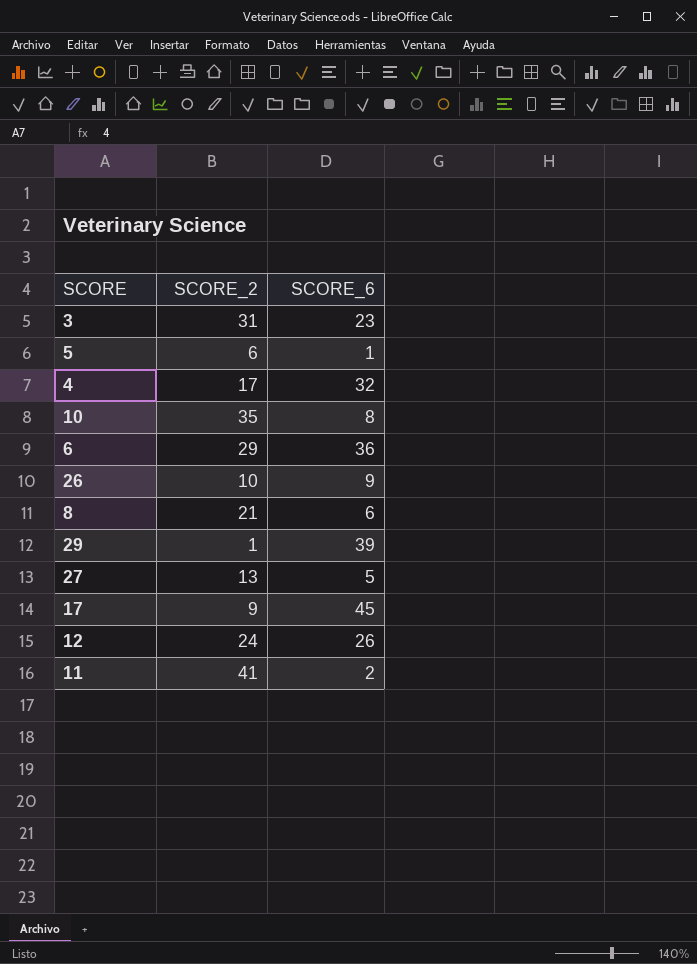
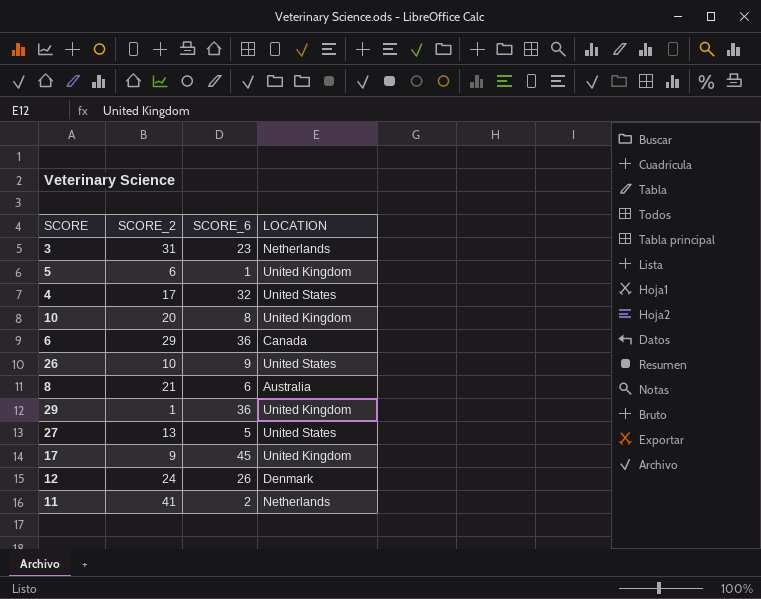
column LOCATION | position: none -> 4
10 | SCORE_2: 35 -> 20
29 | SCORE_6: 39 -> 36

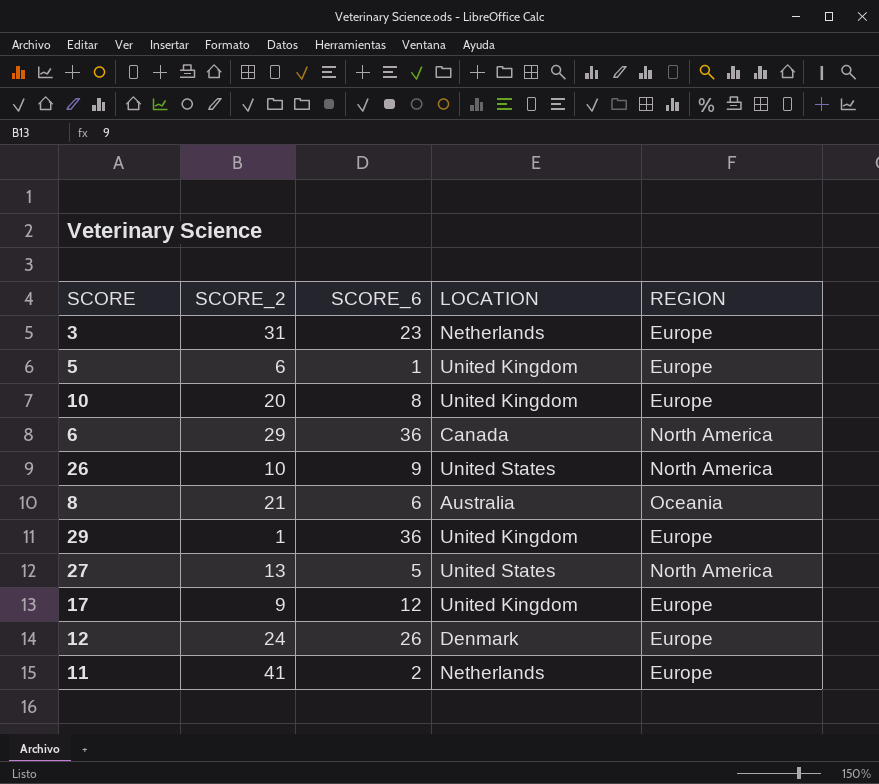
column REGION | position: none -> 5
row 4: 17 | 32 | United States -> none
17 | SCORE_6: 45 -> 12

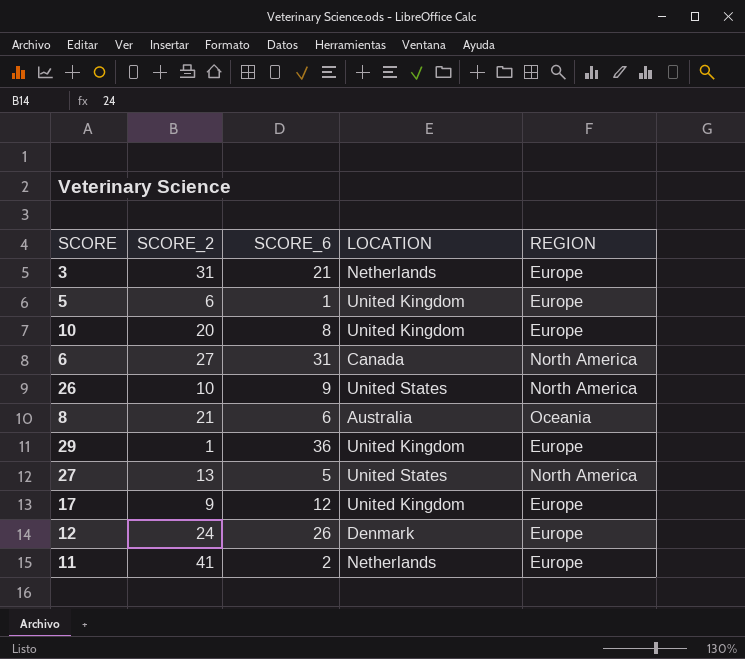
3 | SCORE_6: 23 -> 21
6 | SCORE_2: 29 -> 27
6 | SCORE_6: 36 -> 31

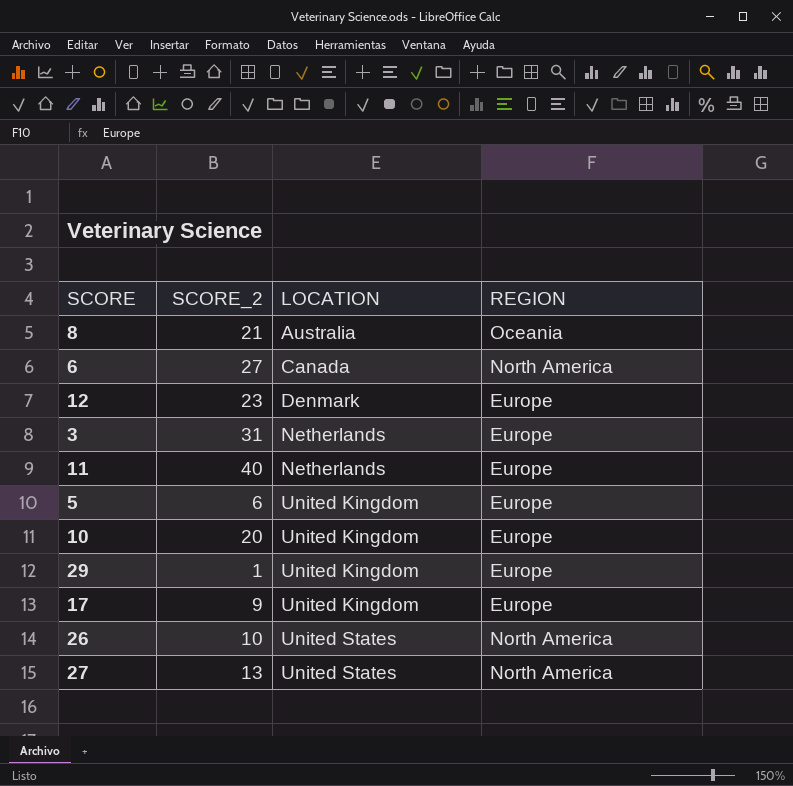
row order: none -> LOCATION ascending
column SCORE_6 | position: 3 -> none
12 | SCORE_2: 24 -> 23
11 | SCORE_2: 41 -> 40

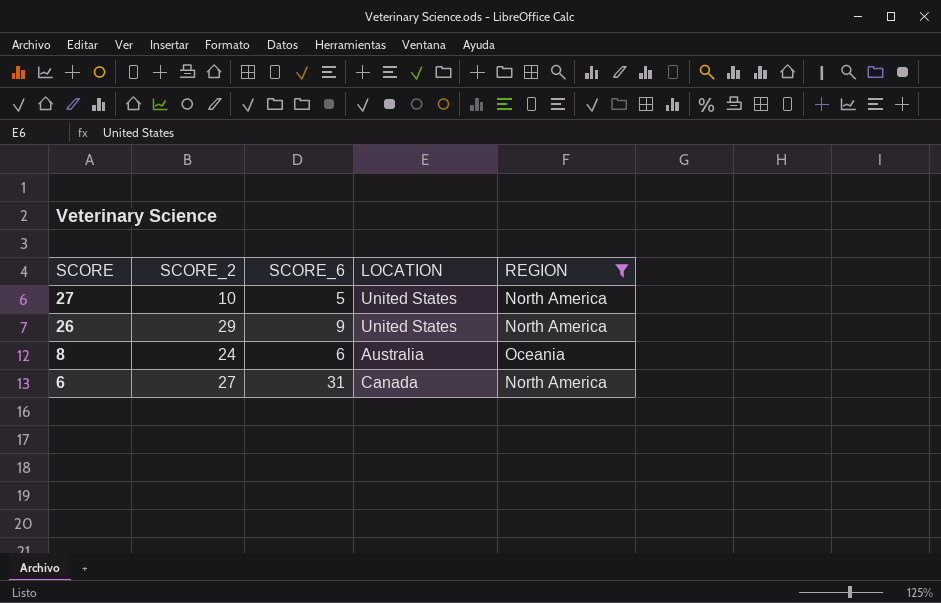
filter: none -> REGION != Europe
row order: LOCATION ascending -> SCORE descending
column SCORE_6 | position: none -> 3
27 | SCORE_2: 13 -> 10
26 | SCORE_2: 10 -> 29
8 | SCORE_2: 21 -> 24

